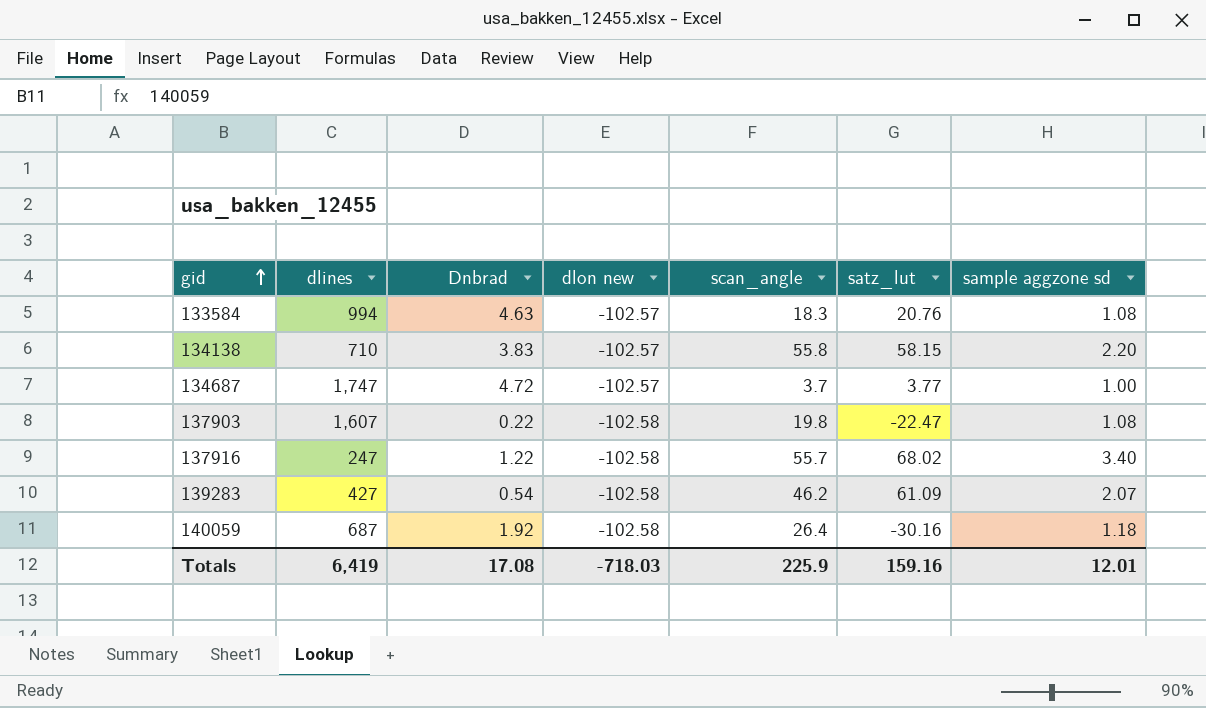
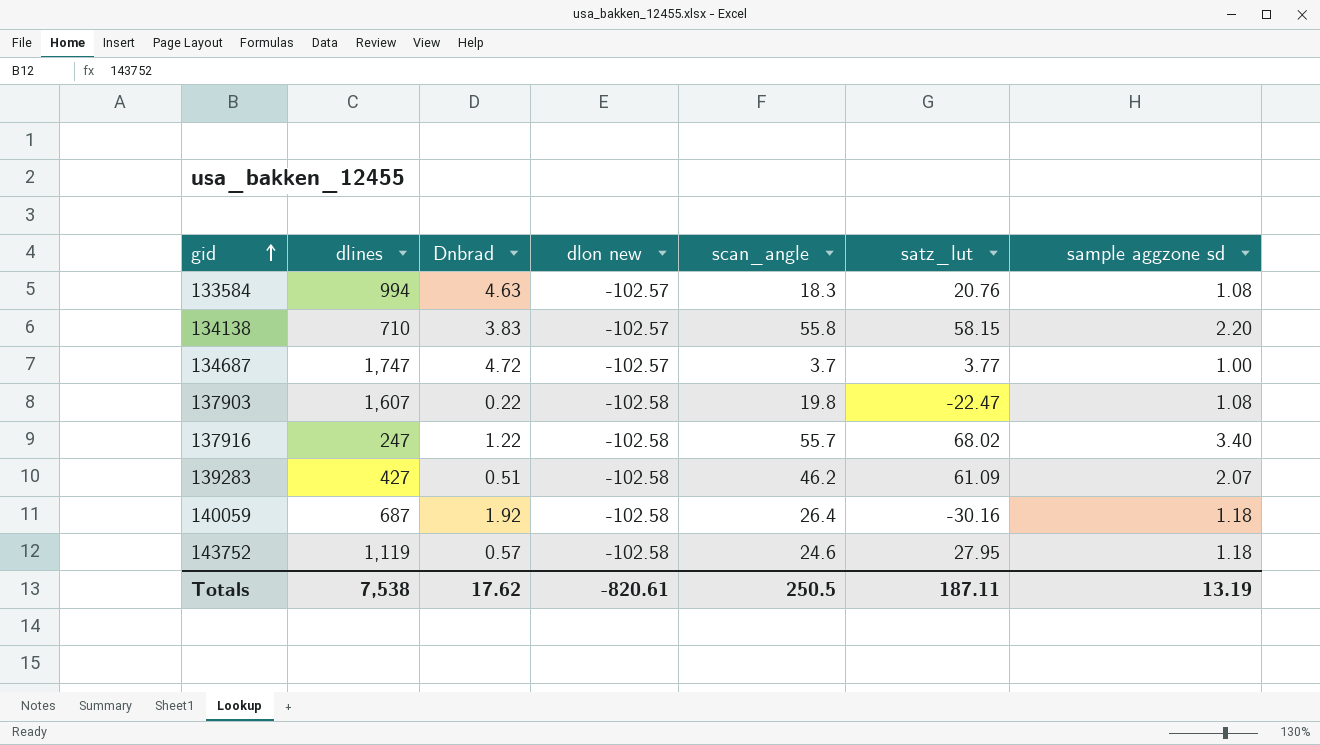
139283 | Dnbrad: 0.54 -> 0.51
row 143752: none -> 1,119 | 0.57 | -102.58 | 24.6 | 27.95 | 1.18
Totals | dlines: 6,419 -> 7,538
Totals | Dnbrad: 17.08 -> 17.62
Totals | dlon new: -718.03 -> -820.61
Totals | scan_angle: 225.9 -> 250.5
Totals | satz_lut: 159.16 -> 187.11
Totals | sample aggzone sd: 12.01 -> 13.19

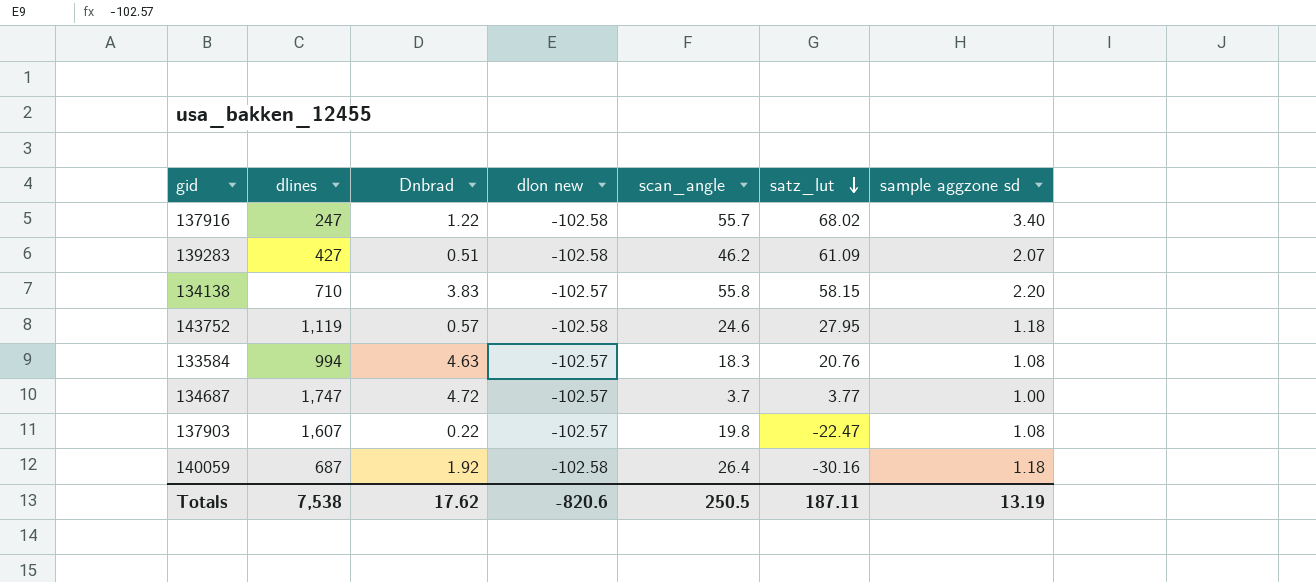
row order: gid ascending -> satz_lut descending
137903 | dlon new: -102.58 -> -102.57
Totals | dlon new: -820.61 -> -820.6

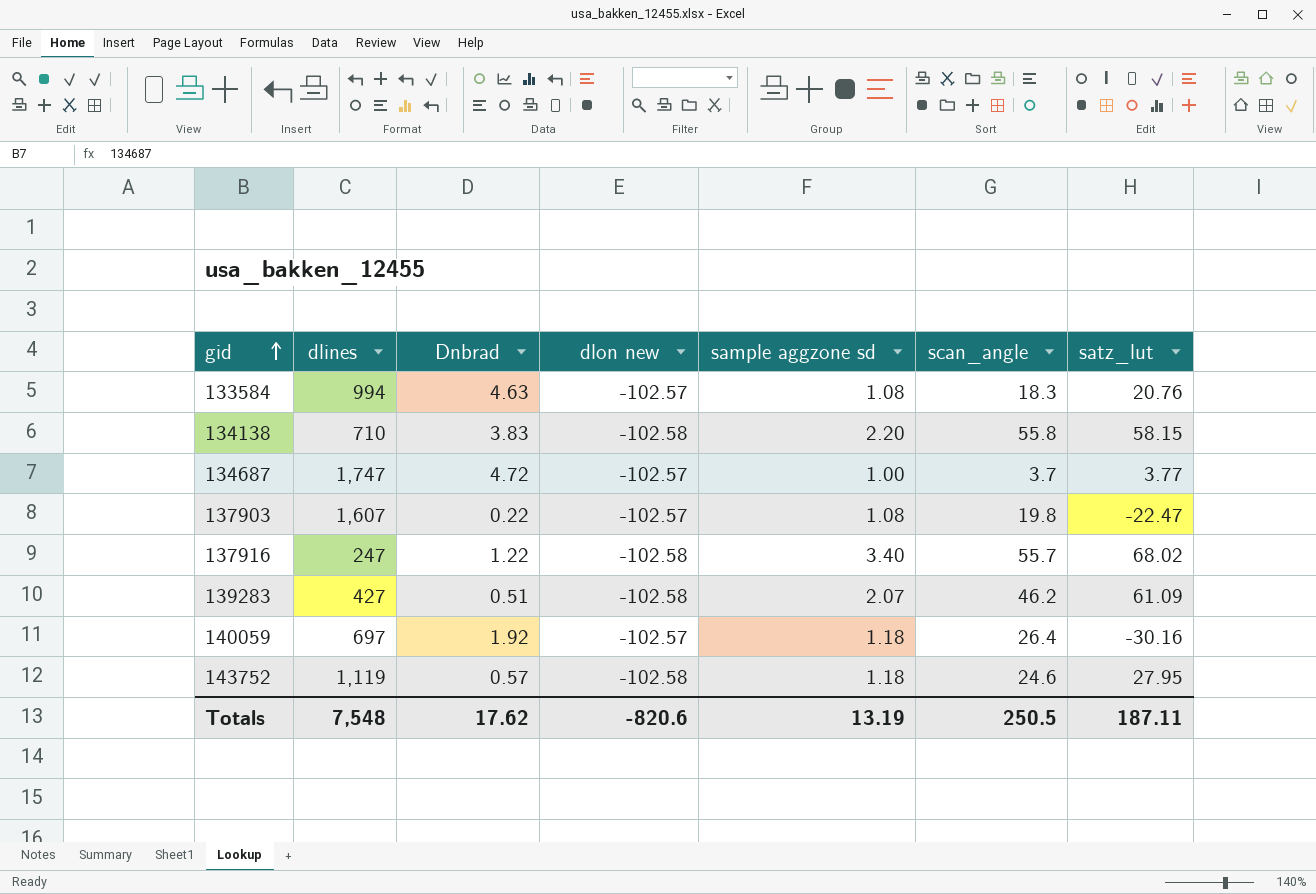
row order: satz_lut descending -> gid ascending
column sample aggzone sd | position: 7 -> 5
134138 | dlon new: -102.57 -> -102.58
140059 | dlines: 687 -> 697
140059 | dlon new: -102.58 -> -102.57
Totals | dlines: 7,538 -> 7,548

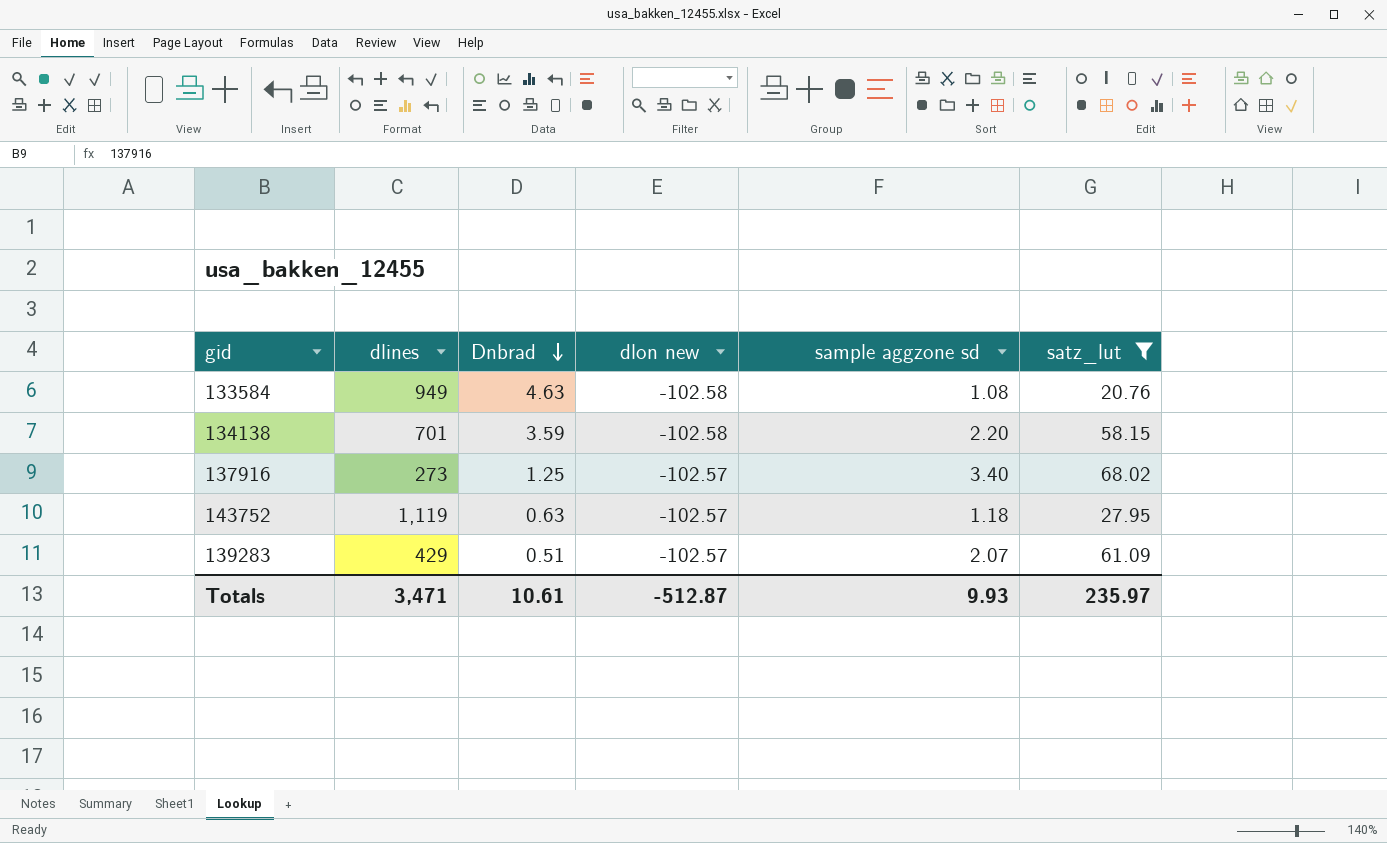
filter: none -> satz_lut >= 20.76
row order: gid ascending -> Dnbrad descending
column scan_angle | position: 6 -> none
133584 | dlines: 994 -> 949
133584 | dlon new: -102.57 -> -102.58
134138 | dlines: 710 -> 701
134138 | Dnbrad: 3.83 -> 3.59
137916 | dlines: 247 -> 273
137916 | Dnbrad: 1.22 -> 1.25
137916 | dlon new: -102.58 -> -102.57
143752 | Dnbrad: 0.57 -> 0.63
143752 | dlon new: -102.58 -> -102.57
139283 | dlines: 427 -> 429
139283 | dlon new: -102.58 -> -102.57
Totals | dlines: 7,548 -> 3,471
Totals | Dnbrad: 17.62 -> 10.61
Totals | dlon new: -820.6 -> -512.87
Totals | sample aggzone sd: 13.19 -> 9.93
Totals | satz_lut: 187.11 -> 235.97

